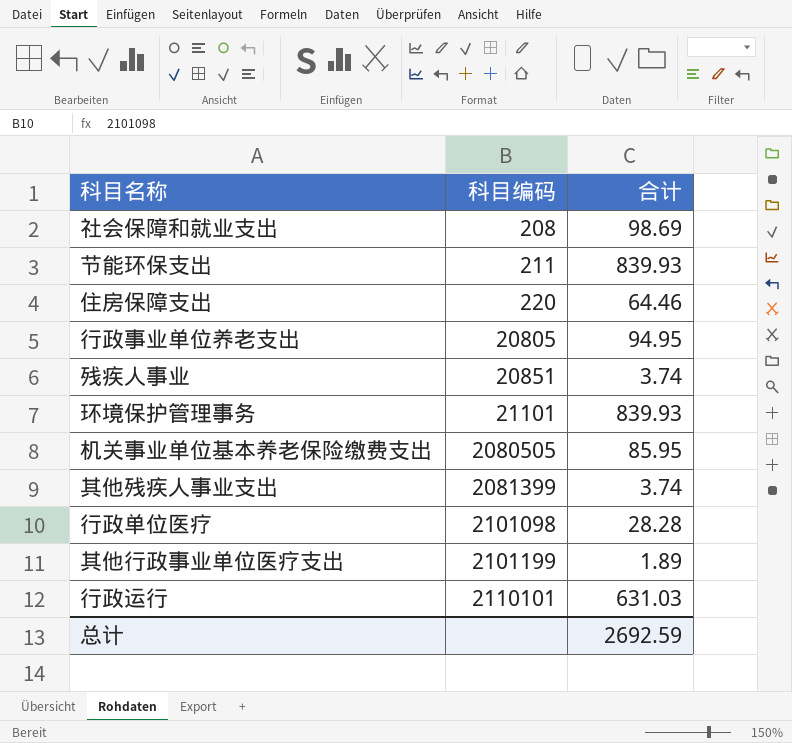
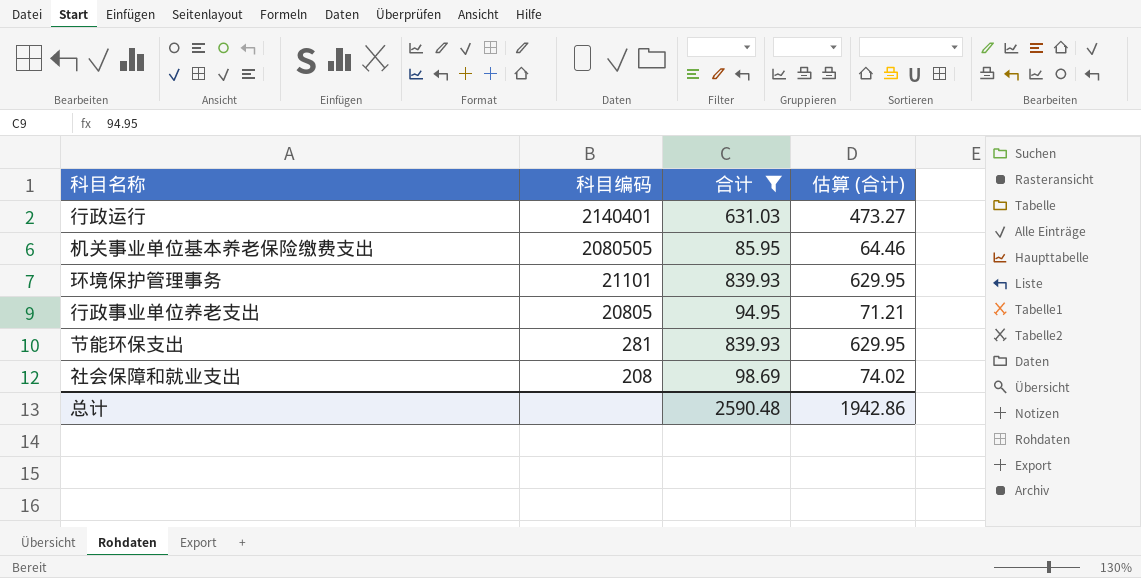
filter: none -> 合计 >= 85.95
row order: 科目编码 ascending -> 科目编码 descending
column 估算 (合计) | formula: none -> [合计] * 0.75
行政运行 | 科目编码: 2110101 -> 2140401
节能环保支出 | 科目编码: 211 -> 281
总计 | 合计: 2692.59 -> 2590.48

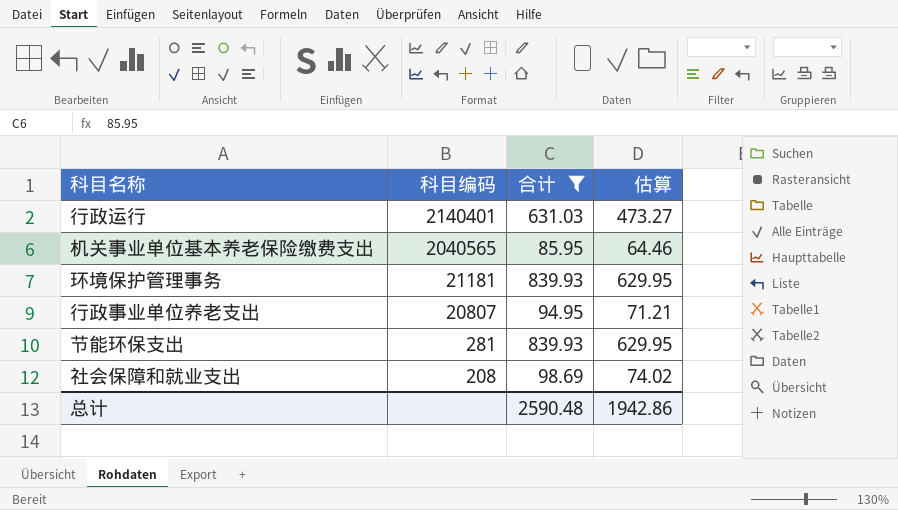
column name: 估算 (合计) -> 估算
机关事业单位基本养老保险缴费支出 | 科目编码: 2080505 -> 2040565
环境保护管理事务 | 科目编码: 21101 -> 21181
行政事业单位养老支出 | 科目编码: 20805 -> 20807

